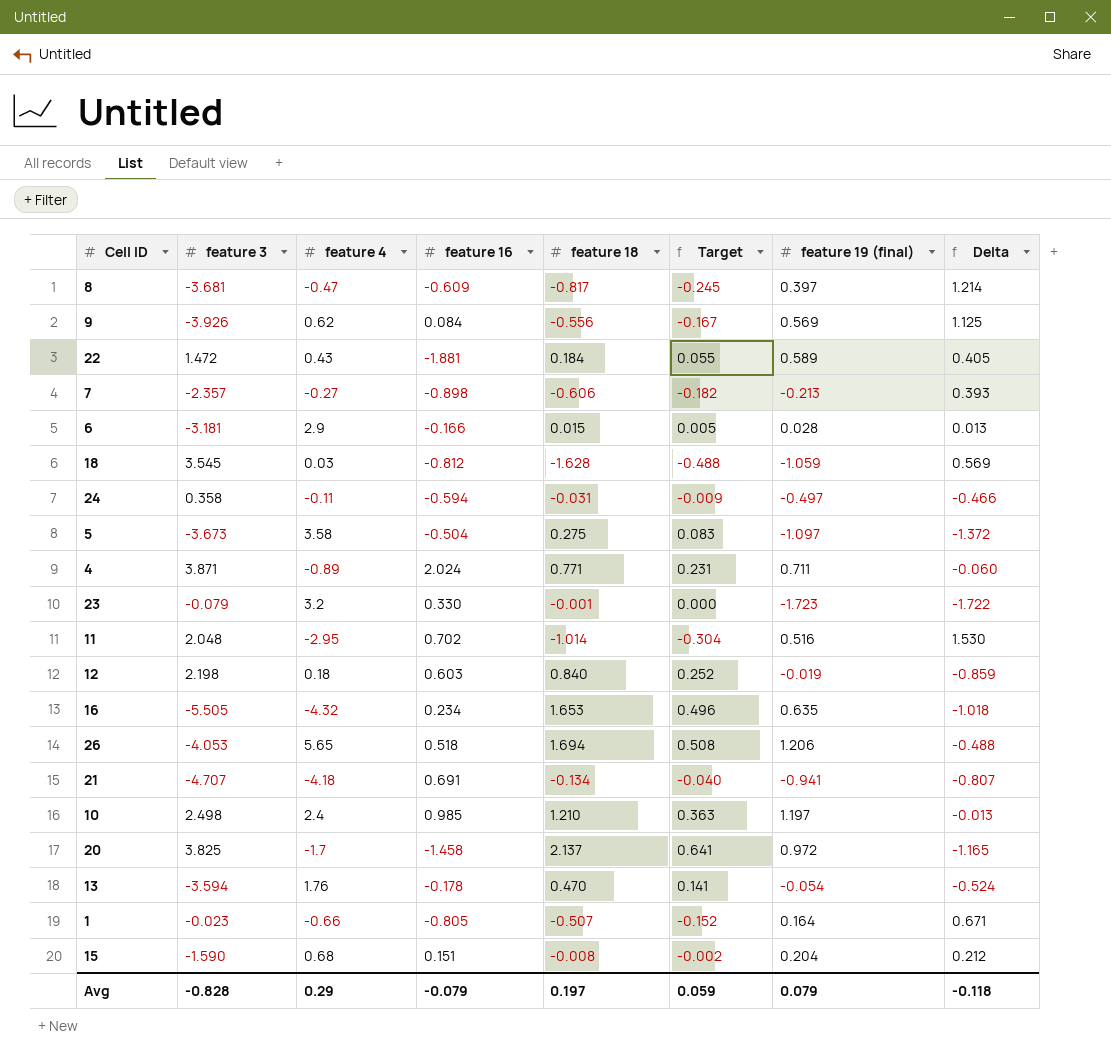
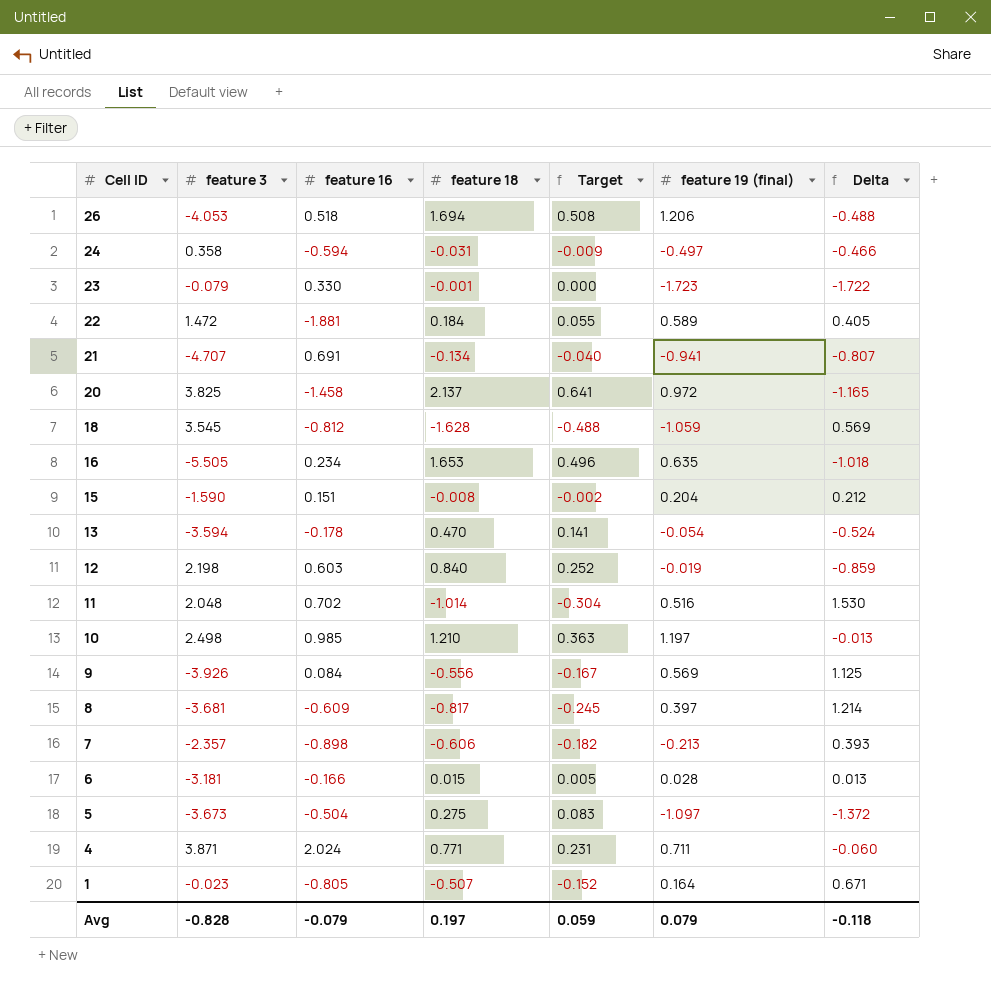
row order: none -> Cell ID descending
column feature 4 | position: 3 -> none

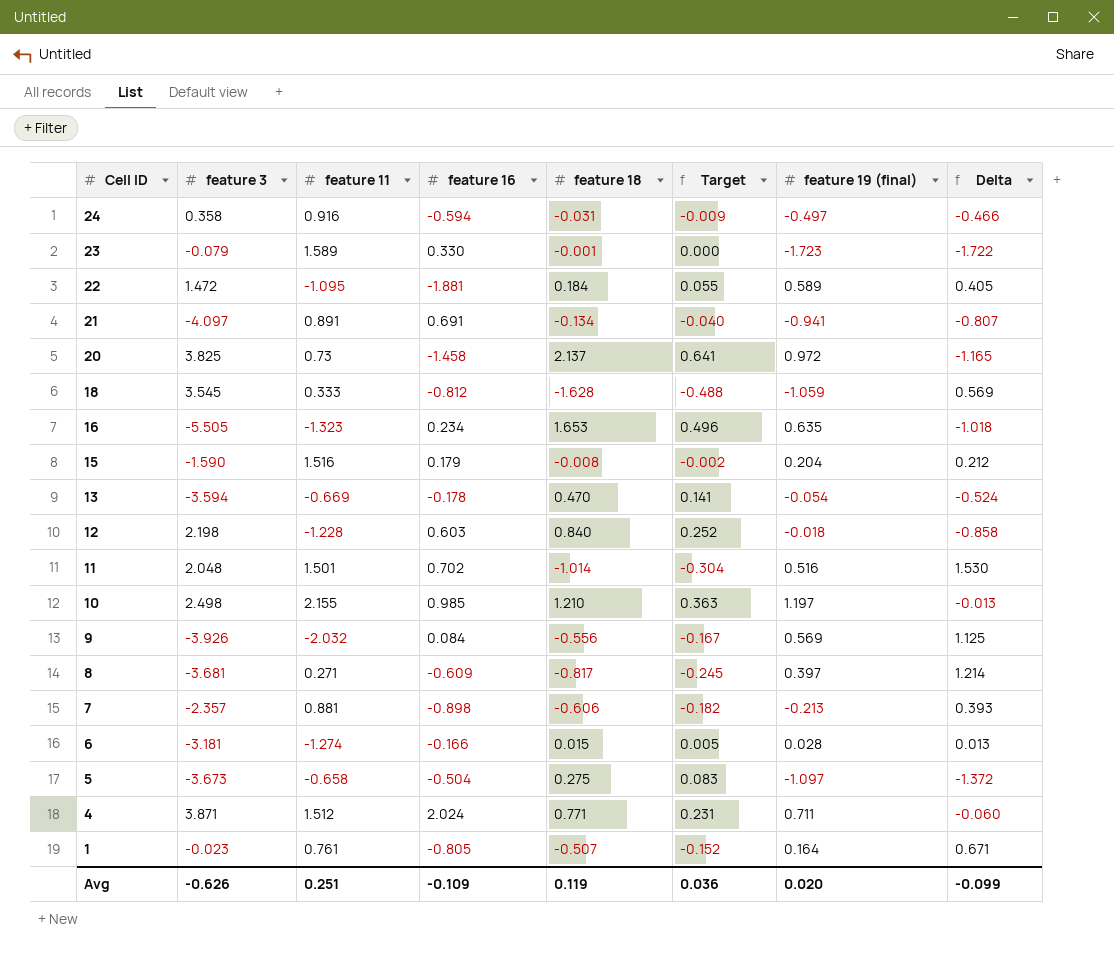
column feature 11 | position: none -> 3
row 26: -4.053 | 0.518 | 1.694 | 0.508 | 1.206 | -0.488 -> none
21 | feature 3: -4.707 -> -4.097
15 | feature 16: 0.151 -> 0.179
12 | feature 19 (final): -0.019 -> -0.018
12 | Delta: -0.859 -> -0.858
Avg | feature 3: -0.828 -> -0.626
Avg | feature 16: -0.079 -> -0.109
Avg | feature 18: 0.197 -> 0.119
Avg | Target: 0.059 -> 0.036
Avg | feature 19 (final): 0.079 -> 0.020
Avg | Delta: -0.118 -> -0.099

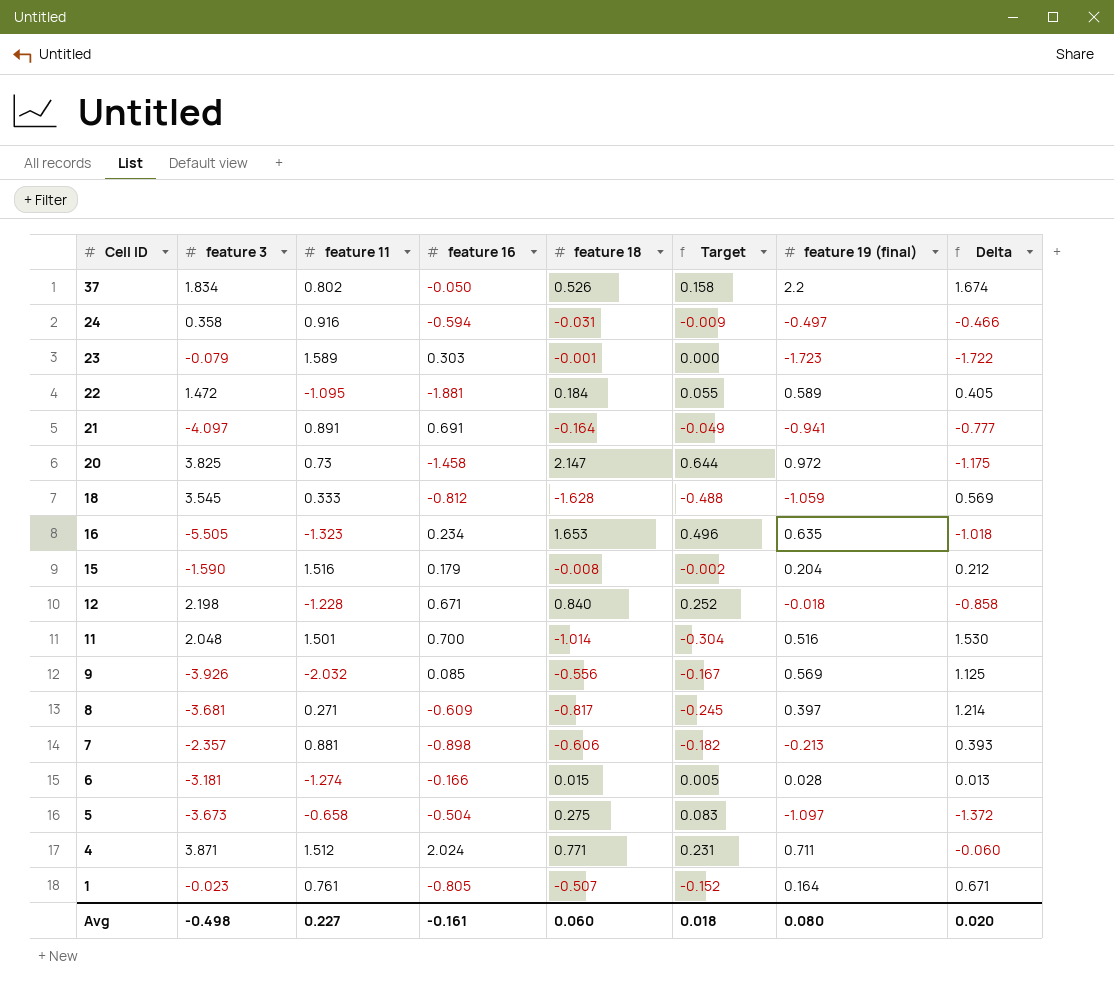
row 13: -3.594 | -0.669 | -0.178 | 0.470 | 0.141 | -0.054 | -0.524 -> none
row 10: 2.498 | 2.155 | 0.985 | 1.210 | 0.363 | 1.197 | -0.013 -> none
row 37: none -> 1.834 | 0.802 | -0.050 | 0.526 | 0.158 | 2.2 | 1.674
23 | feature 16: 0.330 -> 0.303
21 | feature 18: -0.134 -> -0.164
21 | Target: -0.040 -> -0.049
21 | Delta: -0.807 -> -0.777
20 | feature 18: 2.137 -> 2.147
20 | Target: 0.641 -> 0.644
20 | Delta: -1.165 -> -1.175
12 | feature 16: 0.603 -> 0.671
11 | feature 16: 0.702 -> 0.700
9 | feature 16: 0.084 -> 0.085
Avg | feature 3: -0.626 -> -0.498
Avg | feature 11: 0.251 -> 0.227
Avg | feature 16: -0.109 -> -0.161
Avg | feature 18: 0.119 -> 0.060
Avg | Target: 0.036 -> 0.018
Avg | feature 19 (final): 0.020 -> 0.080
Avg | Delta: -0.099 -> 0.020

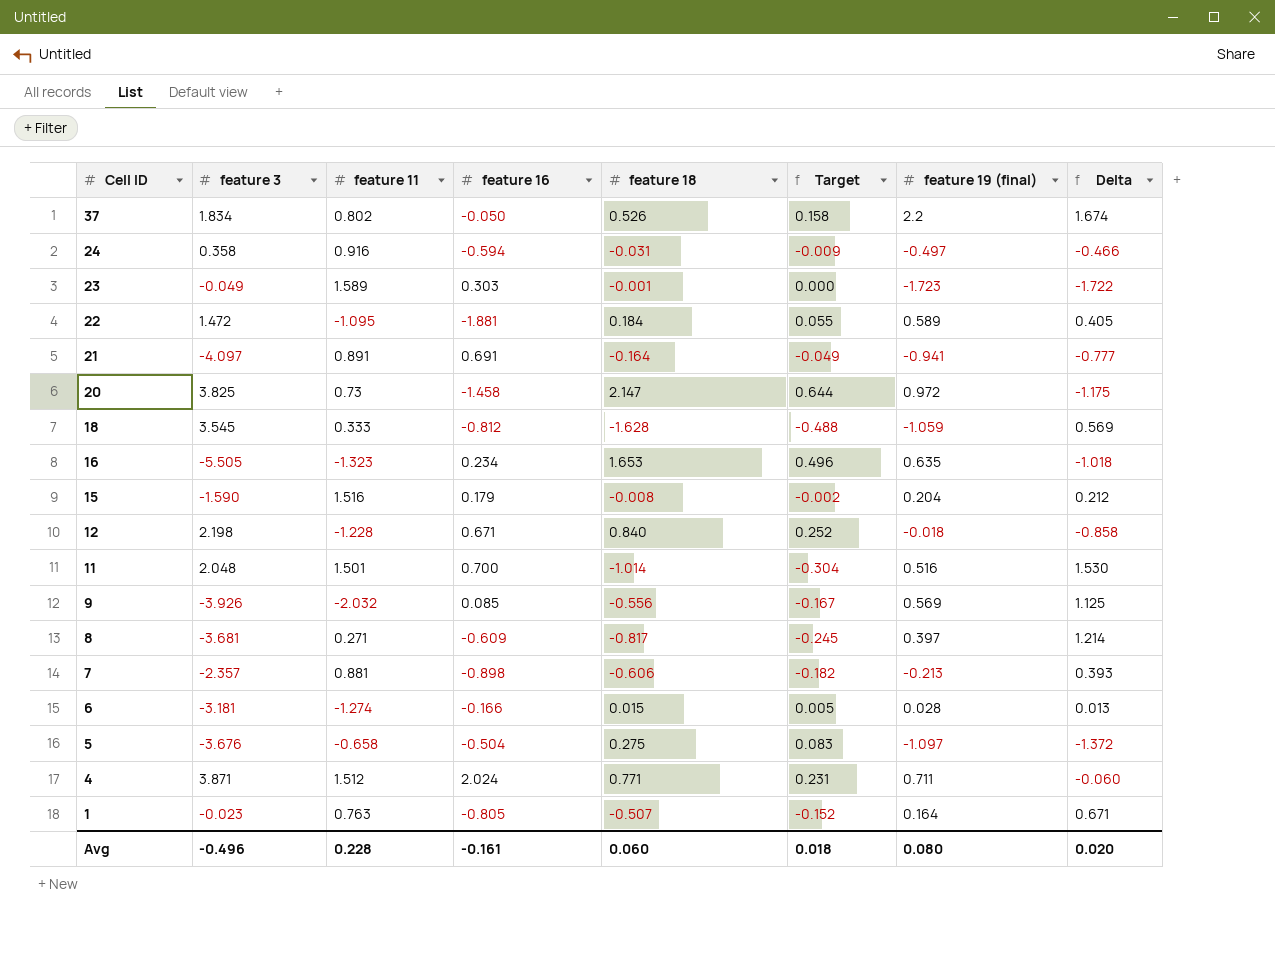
23 | feature 3: -0.079 -> -0.049
5 | feature 3: -3.673 -> -3.676
1 | feature 11: 0.761 -> 0.763
Avg | feature 3: -0.498 -> -0.496
Avg | feature 11: 0.227 -> 0.228

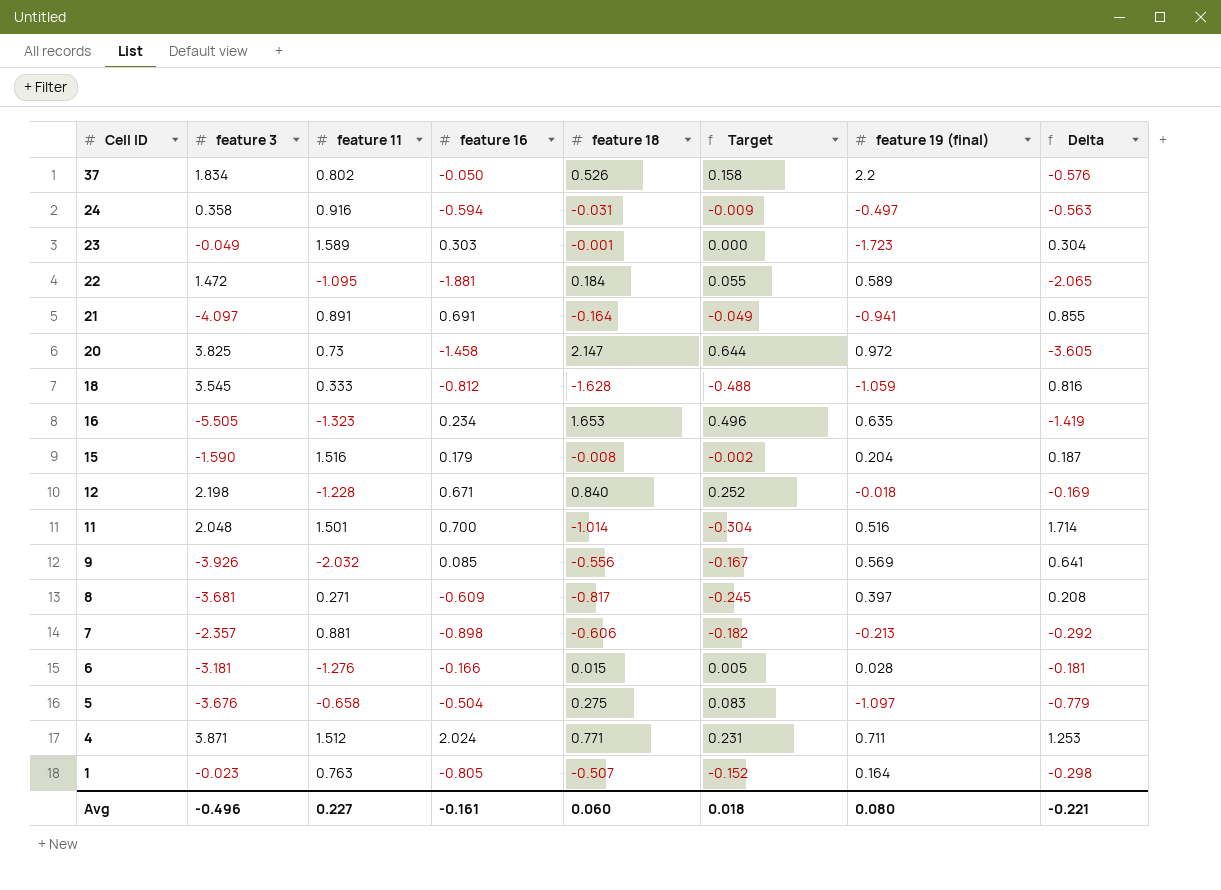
column Delta | formula: [feature 19 (final)] - [feature 18] -> [feature 16] - [feature 18]
6 | feature 11: -1.274 -> -1.276
Avg | feature 11: 0.228 -> 0.227
Avg | Delta: 0.020 -> -0.221

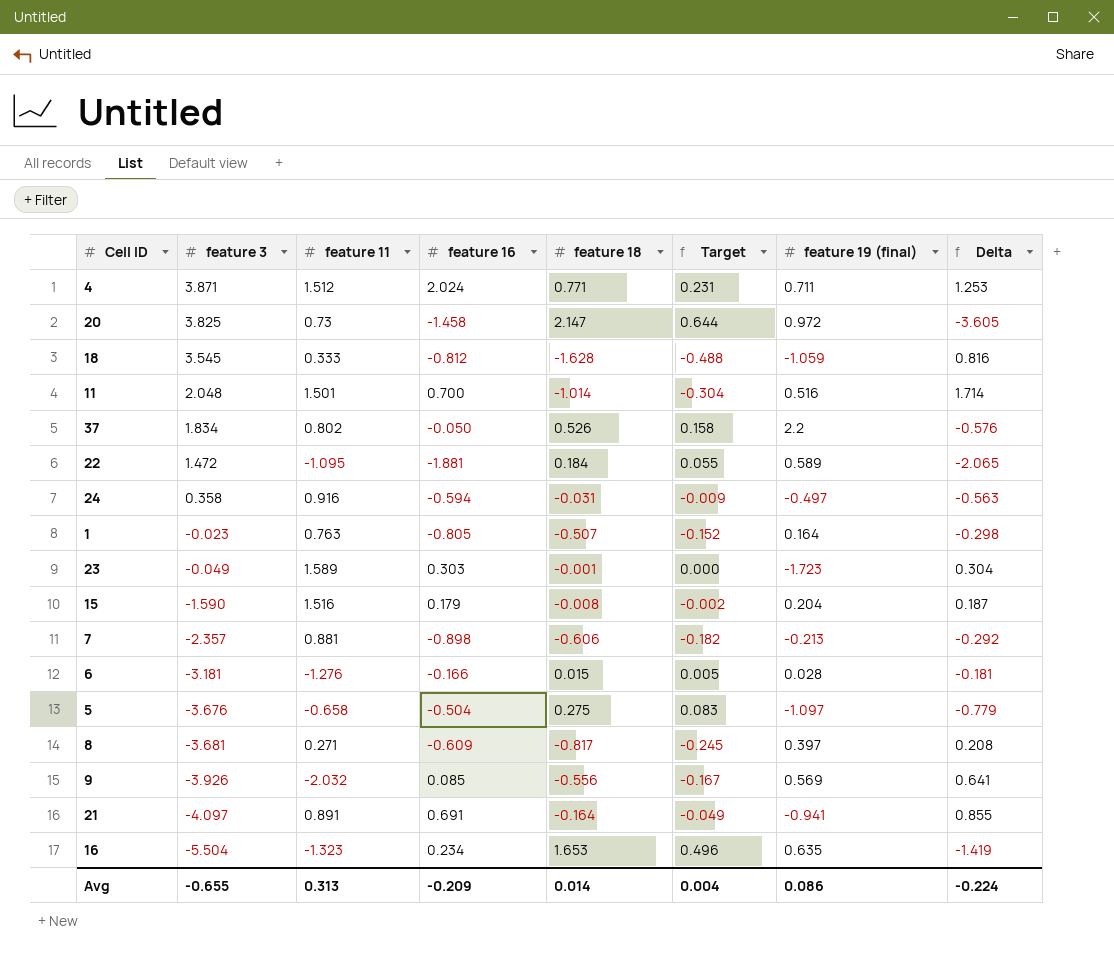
row order: Cell ID descending -> feature 3 descending
row 12: 2.198 | -1.228 | 0.671 | 0.840 | 0.252 | -0.018 | -0.169 -> none
16 | feature 3: -5.505 -> -5.504
Avg | feature 3: -0.496 -> -0.655
Avg | feature 11: 0.227 -> 0.313
Avg | feature 16: -0.161 -> -0.209
Avg | feature 18: 0.060 -> 0.014
Avg | Target: 0.018 -> 0.004
Avg | feature 19 (final): 0.080 -> 0.086
Avg | Delta: -0.221 -> -0.224

